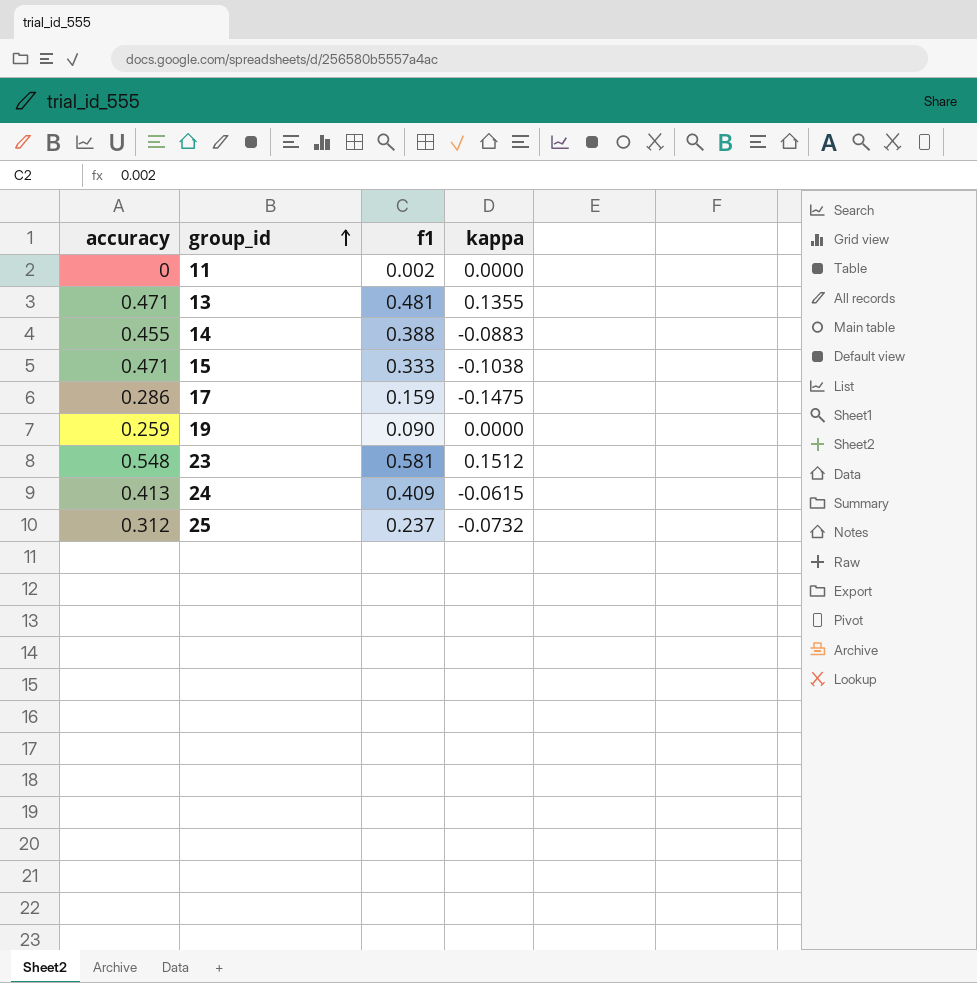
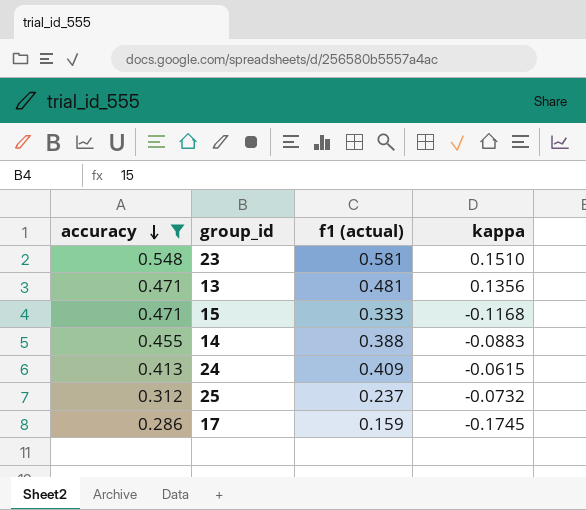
filter: none -> accuracy >= 0.286
row order: group_id ascending -> accuracy descending
column name: f1 -> f1 (actual)
23 | kappa: 0.1512 -> 0.1510
13 | kappa: 0.1355 -> 0.1356
15 | kappa: -0.1038 -> -0.1168
17 | kappa: -0.1475 -> -0.1745

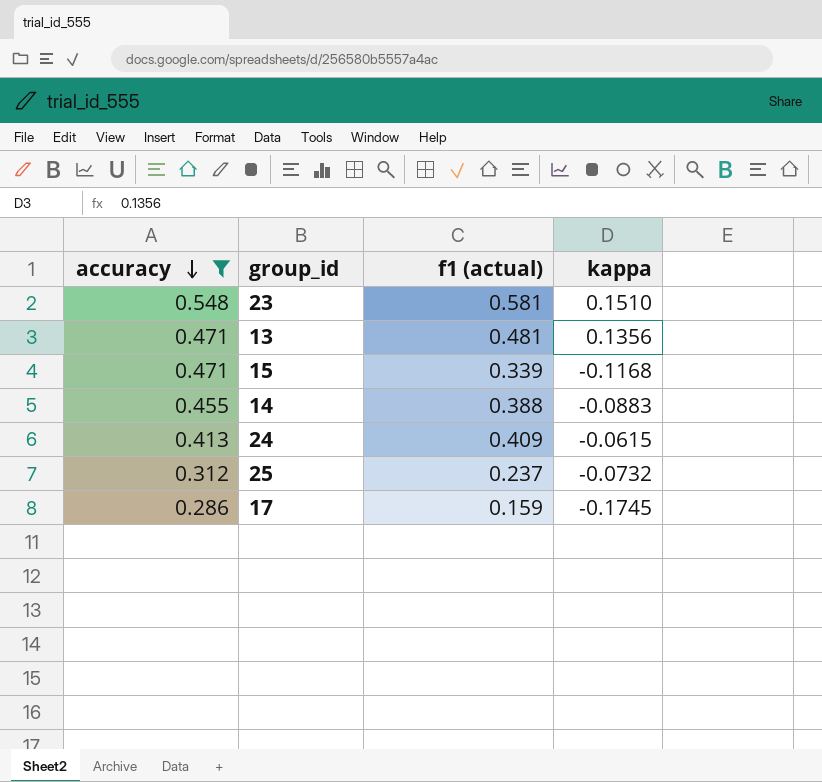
15 | f1 (actual): 0.333 -> 0.339

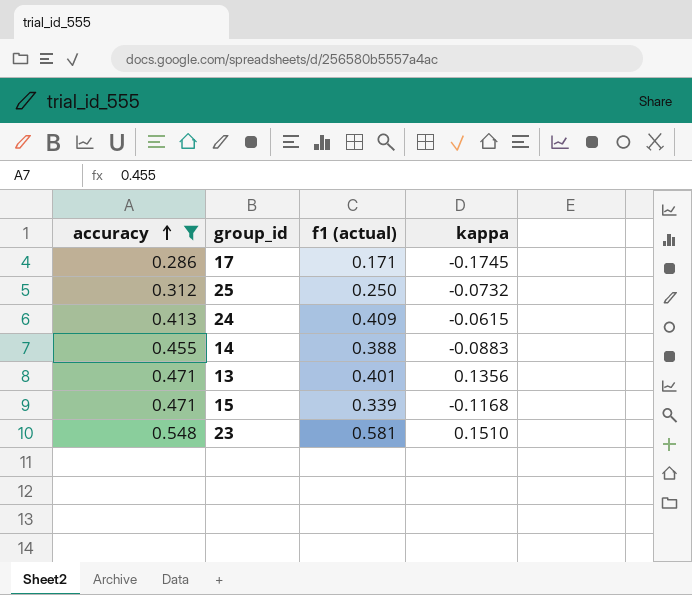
row order: accuracy descending -> accuracy ascending
17 | f1 (actual): 0.159 -> 0.171
25 | f1 (actual): 0.237 -> 0.250
13 | f1 (actual): 0.481 -> 0.401

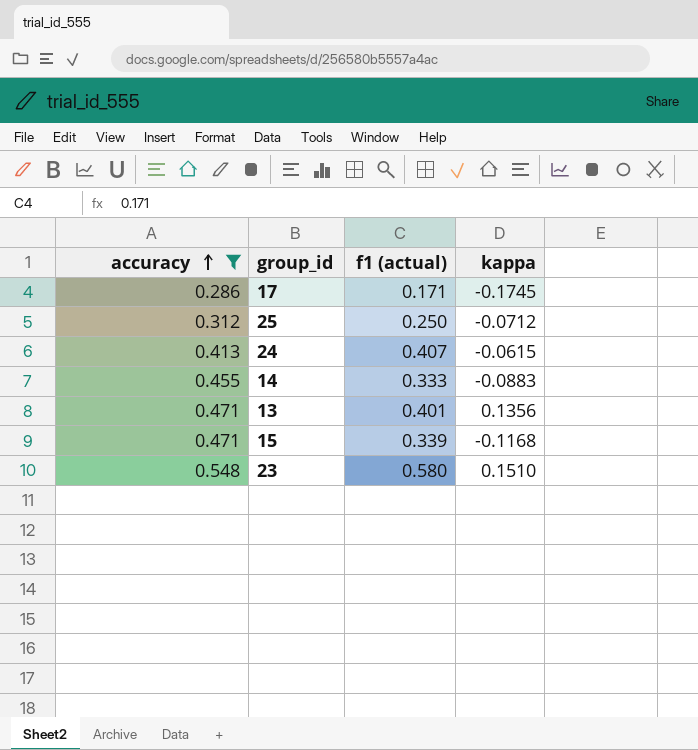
25 | kappa: -0.0732 -> -0.0712
24 | f1 (actual): 0.409 -> 0.407
14 | f1 (actual): 0.388 -> 0.333
23 | f1 (actual): 0.581 -> 0.580

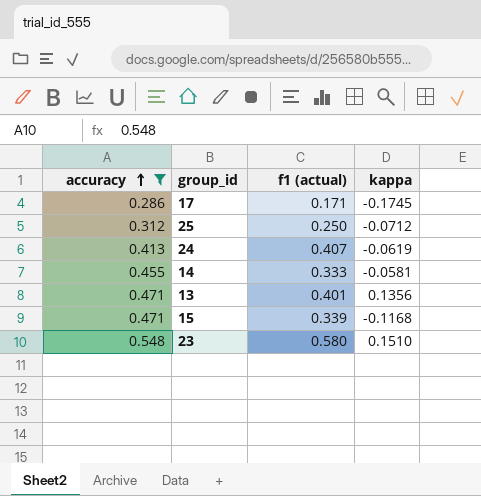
24 | kappa: -0.0615 -> -0.0619
14 | kappa: -0.0883 -> -0.0581

